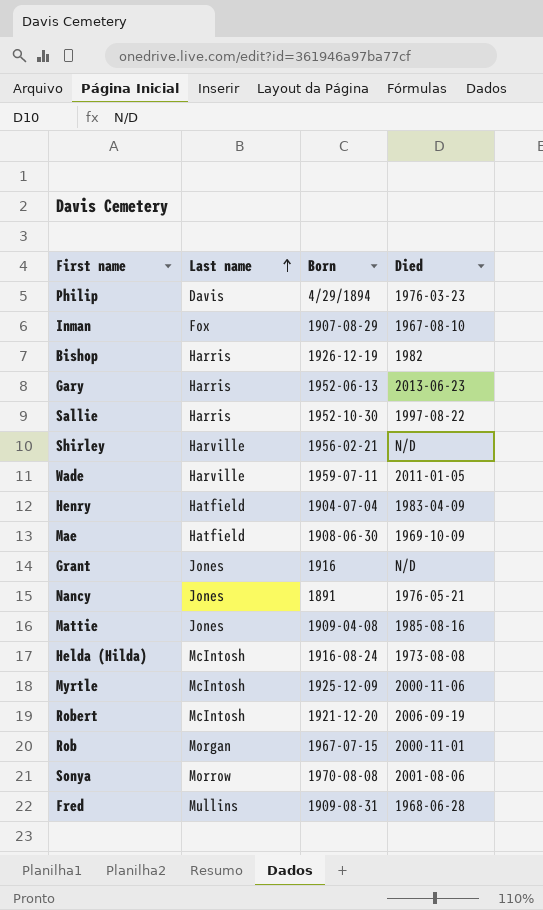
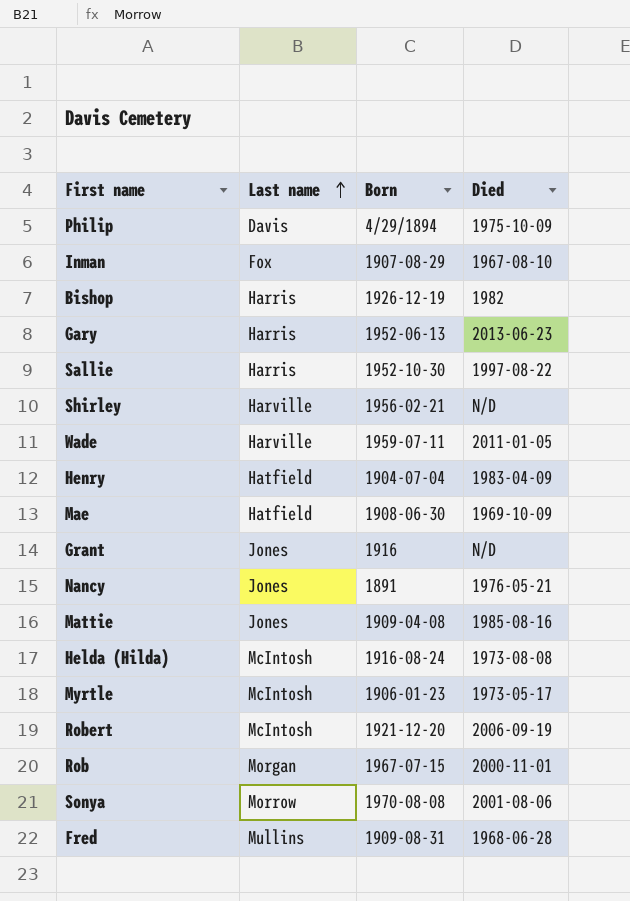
Philip | Died: 1976-03-23 -> 1975-10-09
Myrtle | Born: 1925-12-09 -> 1906-01-23
Myrtle | Died: 2000-11-06 -> 1973-05-17

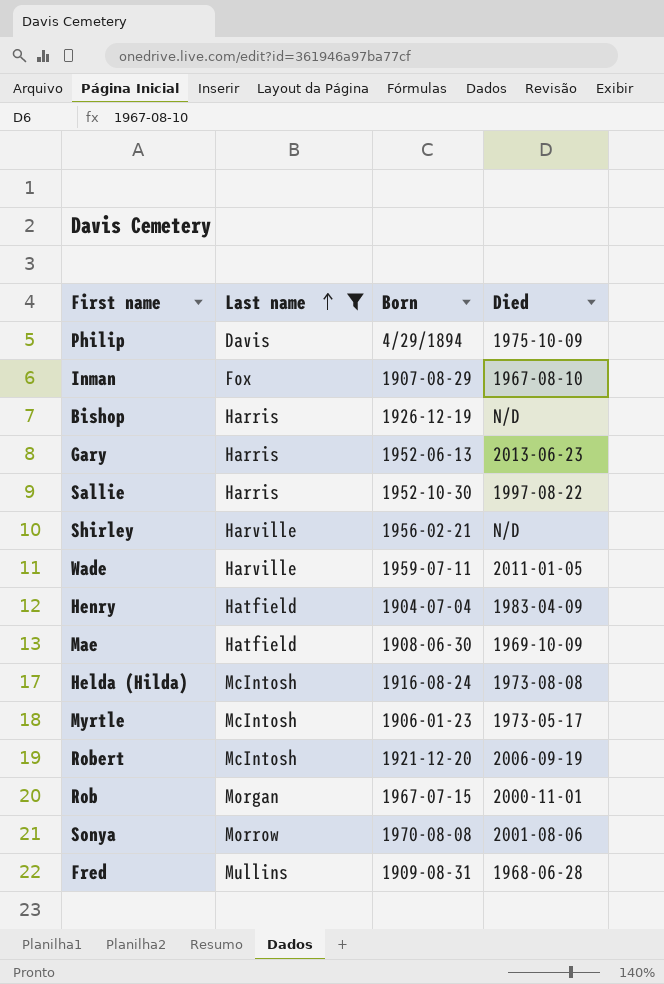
filter: none -> Last name != Jones
Bishop | Died: 1982 -> N/D

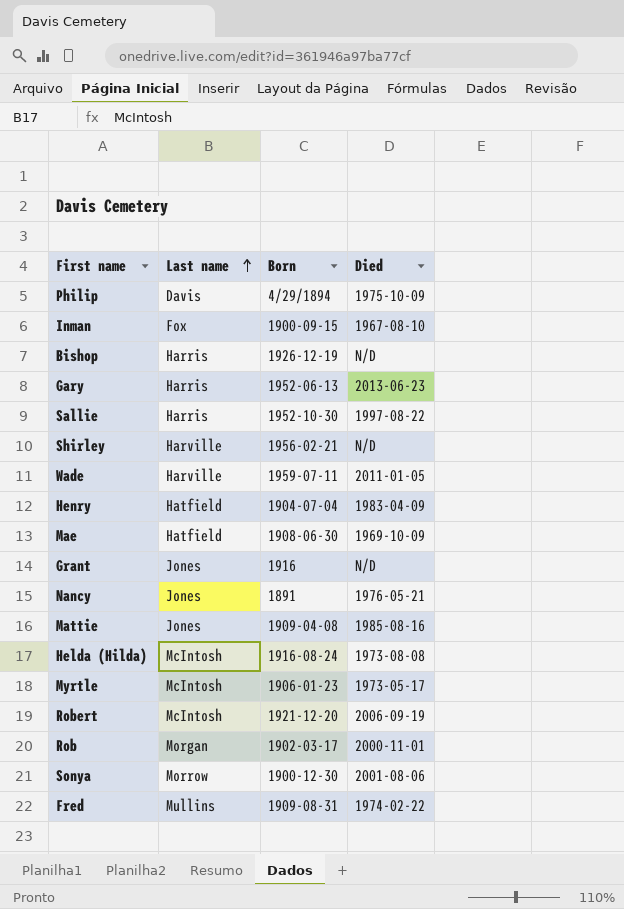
filter: Last name != Jones -> none
Inman | Born: 1907-08-29 -> 1900-09-15
Rob | Born: 1967-07-15 -> 1902-03-17
Sonya | Born: 1970-08-08 -> 1900-12-30
Fred | Died: 1968-06-28 -> 1974-02-22

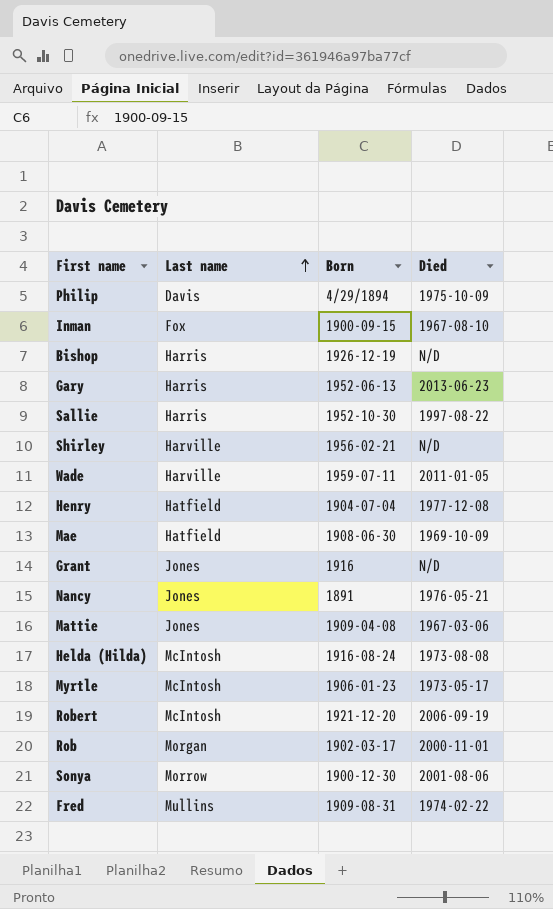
Henry | Died: 1983-04-09 -> 1977-12-08
Mattie | Died: 1985-08-16 -> 1967-03-06

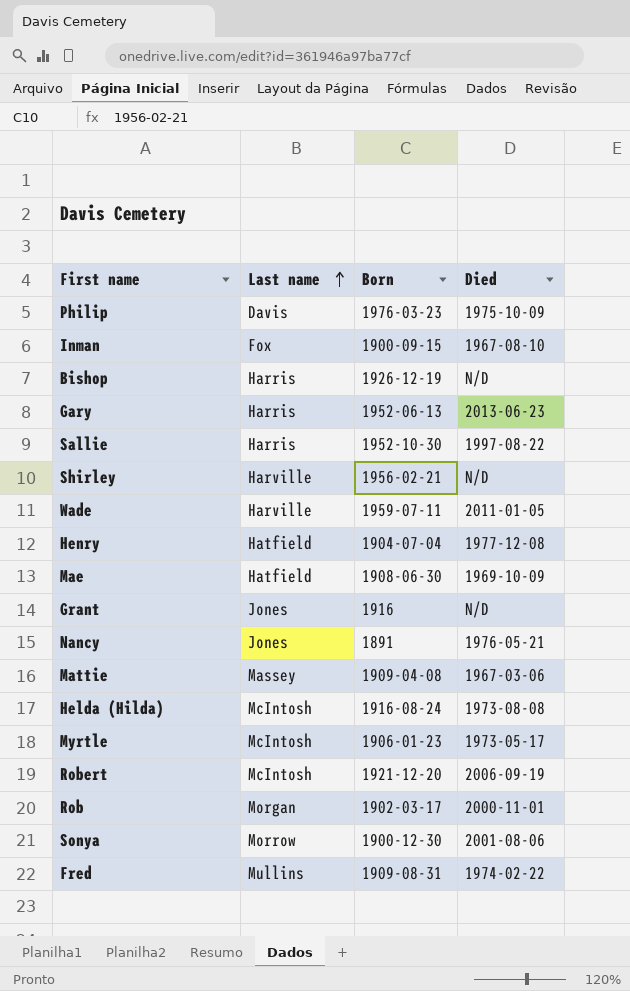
Philip | Born: 4/29/1894 -> 1976-03-23
Mattie | Last name: Jones -> Massey

